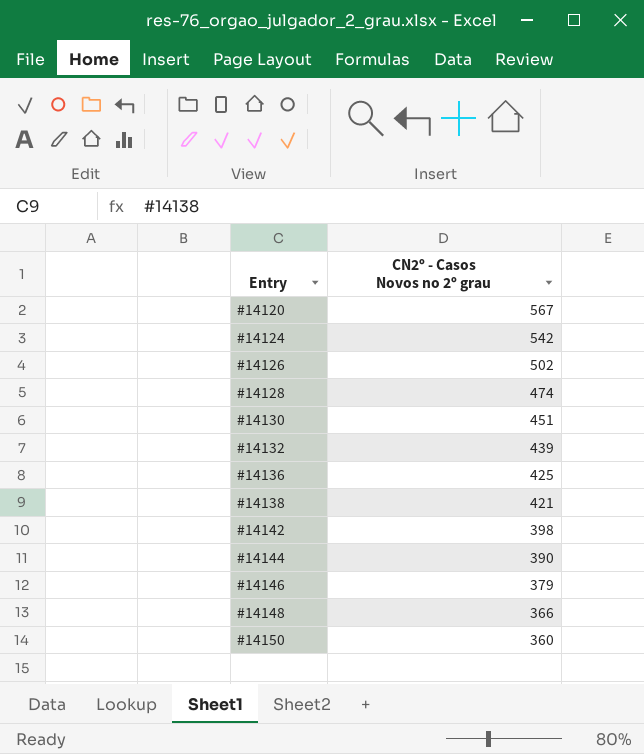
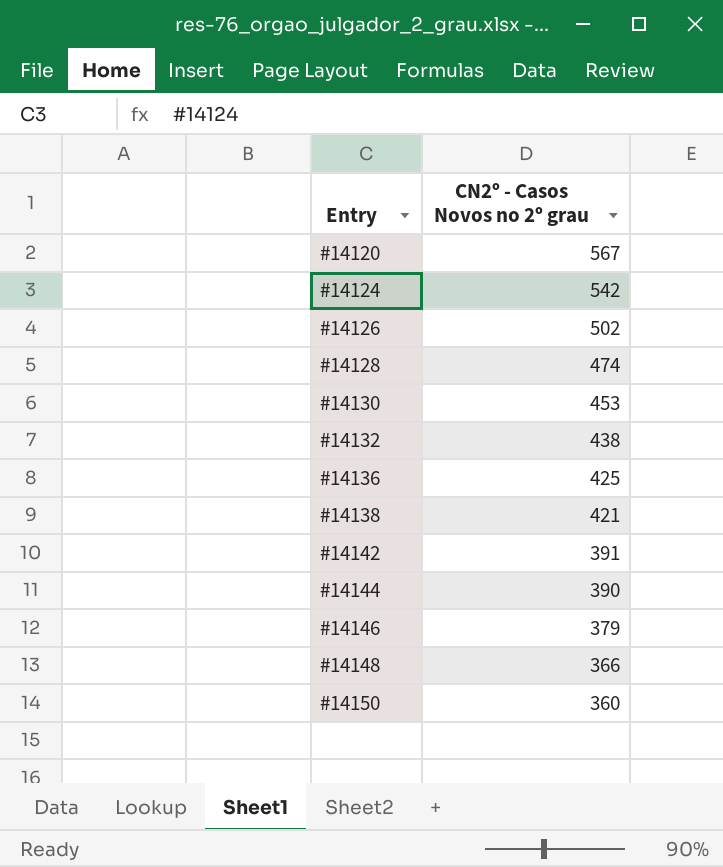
#14130 | CN2º - Casos Novos no 2º grau: 451 -> 453
#14132 | CN2º - Casos Novos no 2º grau: 439 -> 438
#14142 | CN2º - Casos Novos no 2º grau: 398 -> 391

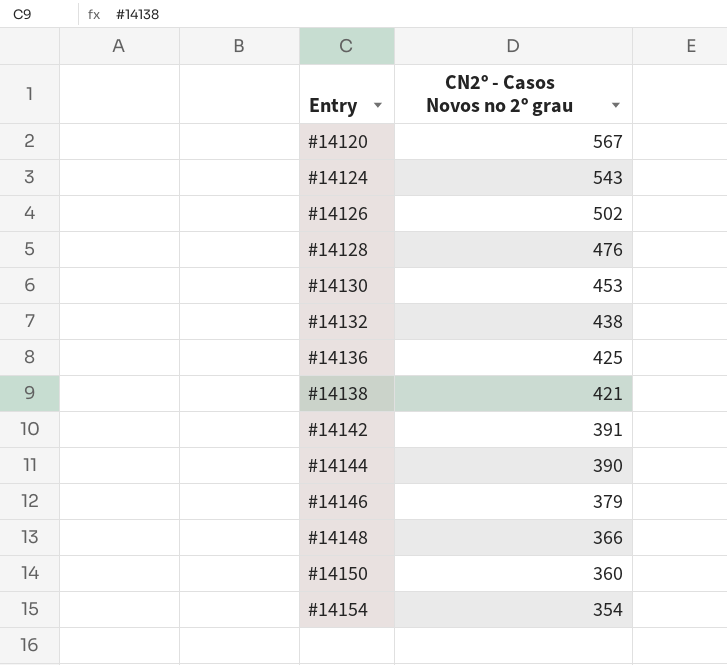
#14124 | CN2º - Casos Novos no 2º grau: 542 -> 543
#14128 | CN2º - Casos Novos no 2º grau: 474 -> 476
row #14154: none -> 354

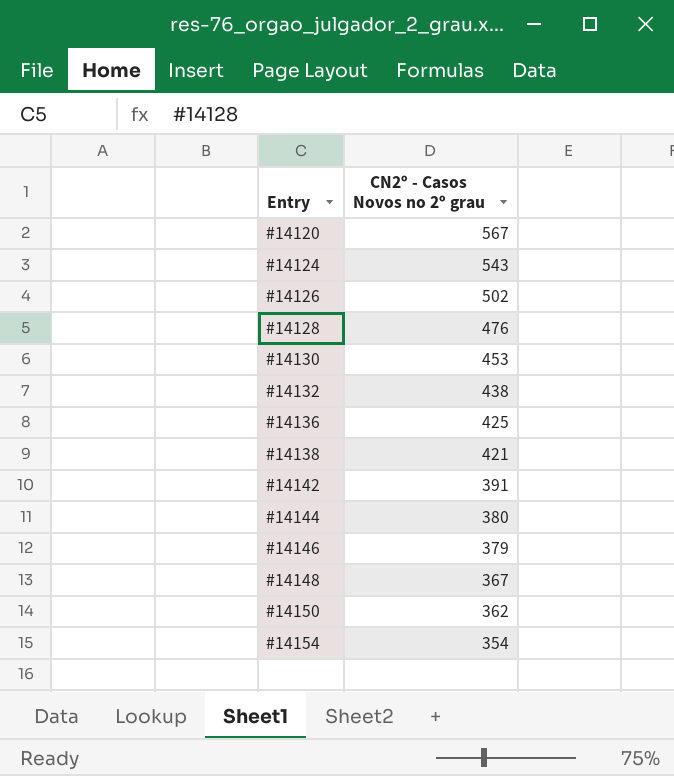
#14144 | CN2º - Casos Novos no 2º grau: 390 -> 380
#14148 | CN2º - Casos Novos no 2º grau: 366 -> 367
#14150 | CN2º - Casos Novos no 2º grau: 360 -> 362

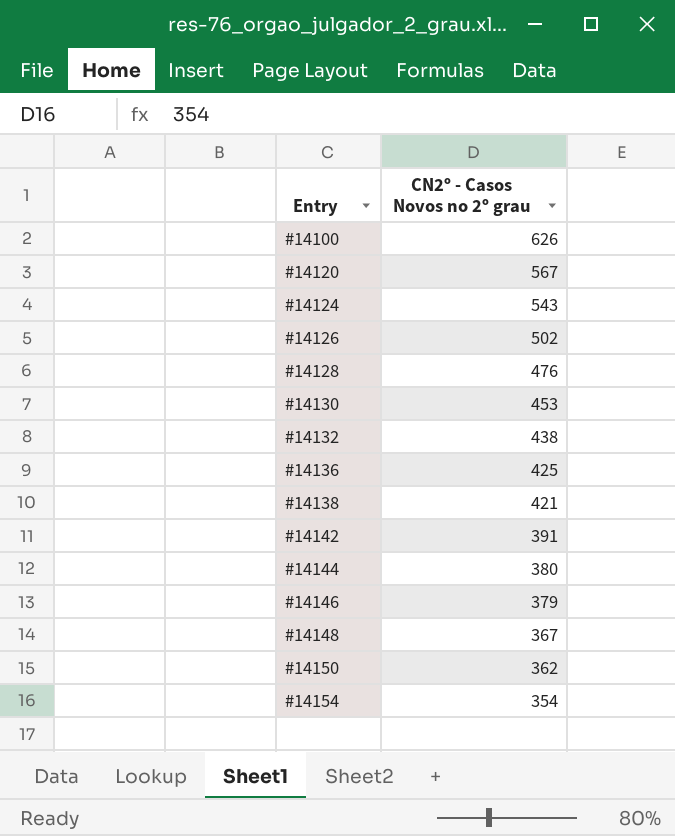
row #14100: none -> 626

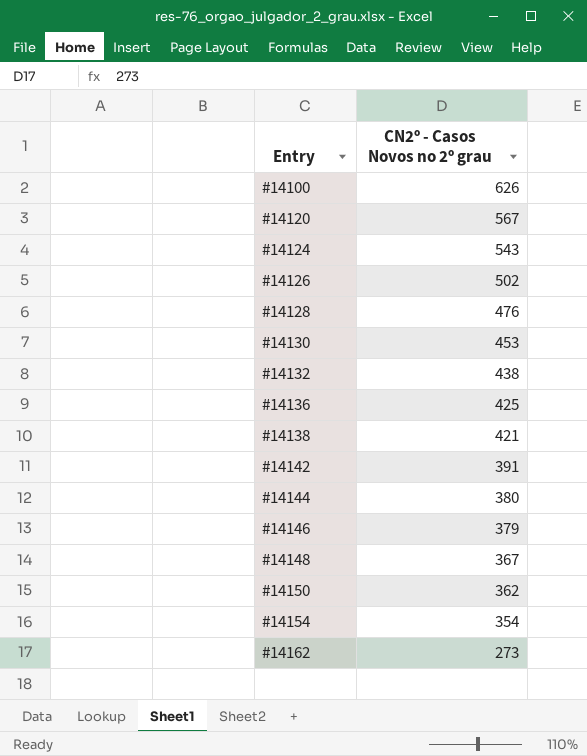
row #14162: none -> 273

